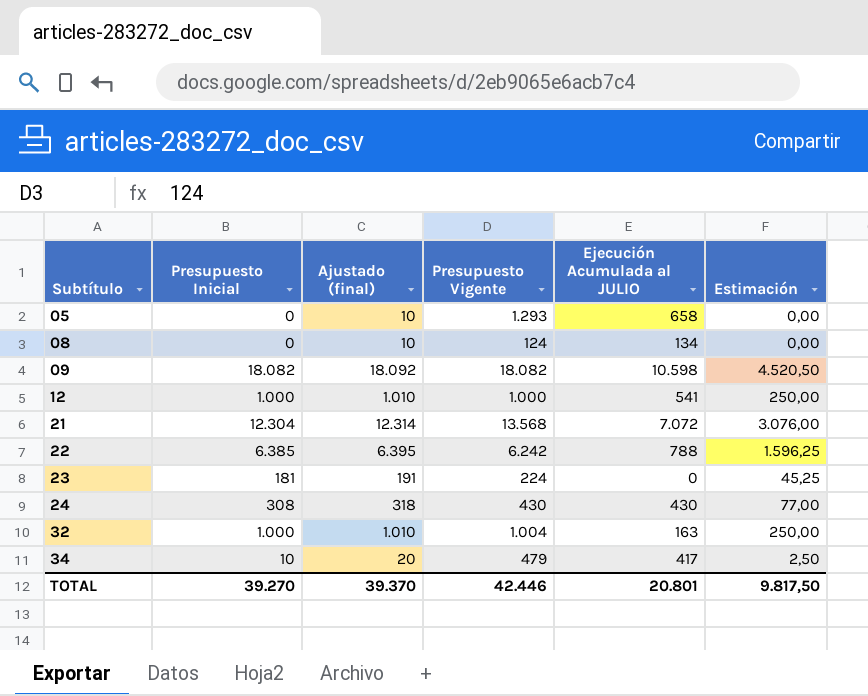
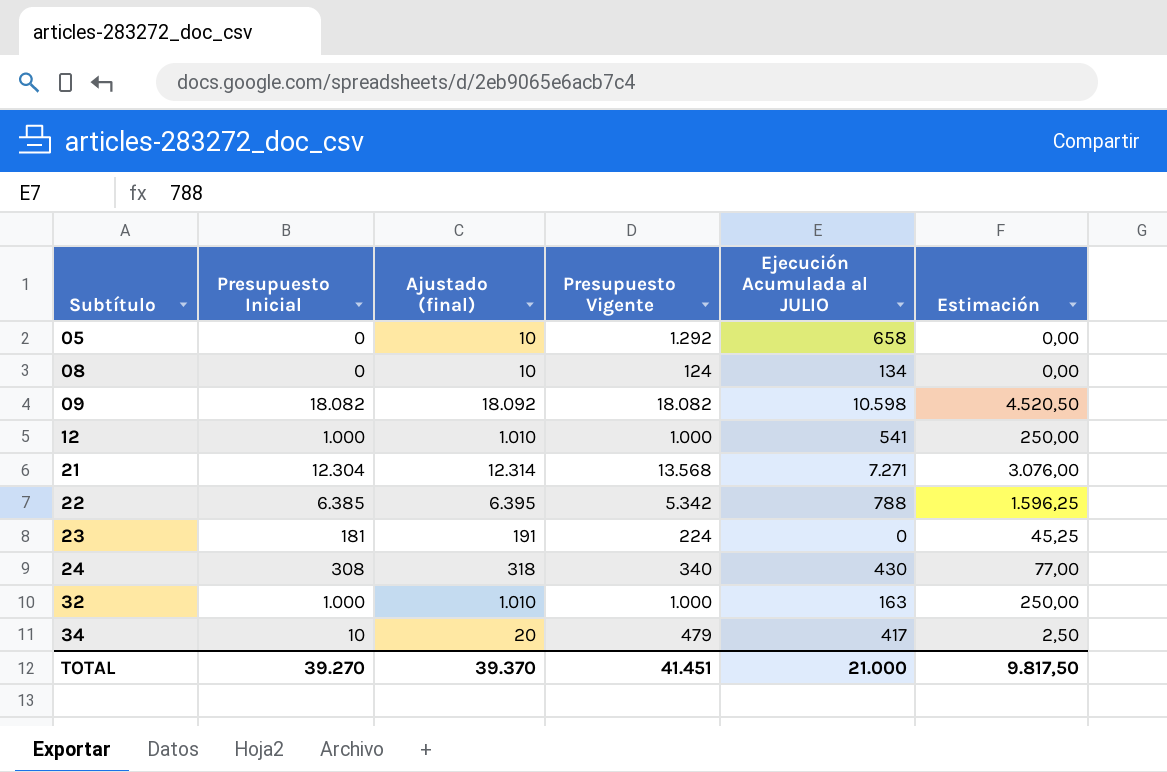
05 | Presupuesto Vigente: 1.293 -> 1.292
21 | Ejecución Acumulada al JULIO: 7.072 -> 7.271
22 | Presupuesto Vigente: 6.242 -> 5.342
24 | Presupuesto Vigente: 430 -> 340
32 | Presupuesto Vigente: 1.004 -> 1.000
TOTAL | Presupuesto Vigente: 42.446 -> 41.451
TOTAL | Ejecución Acumulada al JULIO: 20.801 -> 21.000

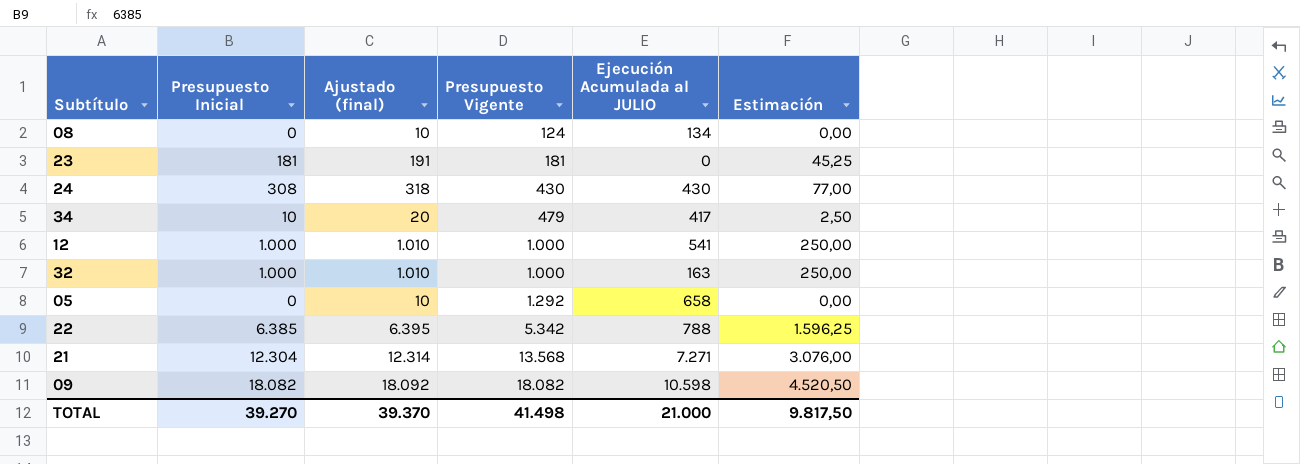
row order: Subtítulo ascending -> Presupuesto Vigente ascending
23 | Presupuesto Vigente: 224 -> 181
24 | Presupuesto Vigente: 340 -> 430
TOTAL | Presupuesto Vigente: 41.451 -> 41.498

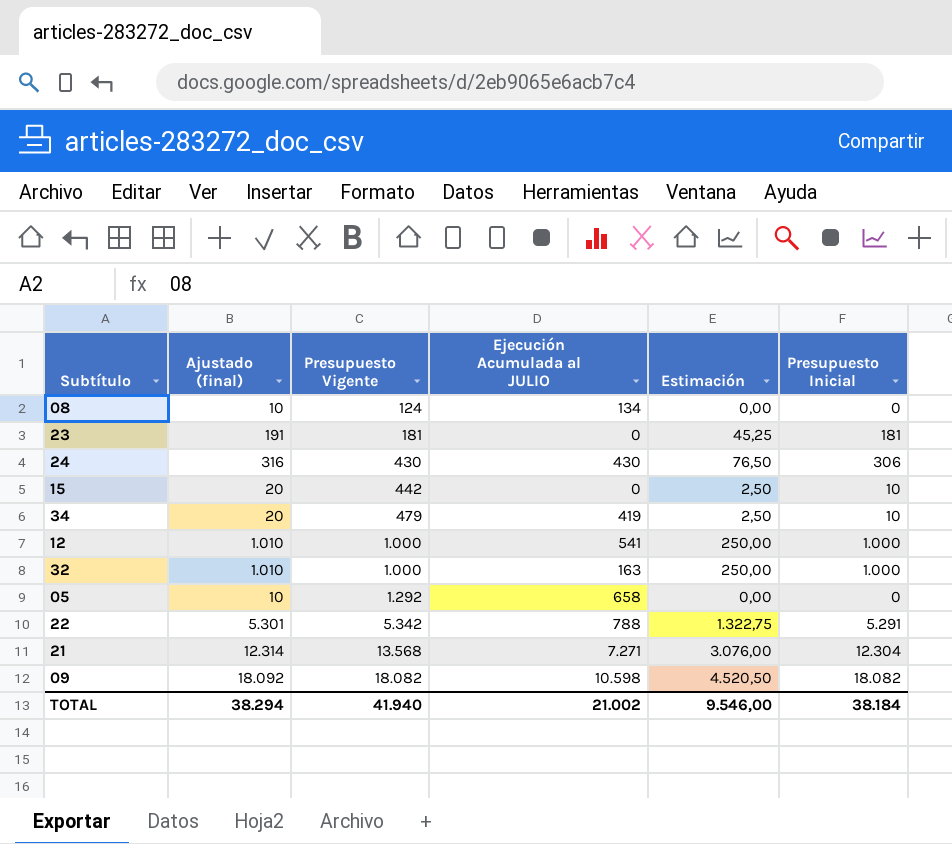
column Presupuesto Inicial | position: 2 -> 6
24 | Ajustado (final): 318 -> 316
24 | Estimación: 77,00 -> 76,50
24 | Presupuesto Inicial: 308 -> 306
row 15: none -> 20 | 442 | 0 | 2,50 | 10
34 | Ejecución Acumulada al JULIO: 417 -> 419
22 | Ajustado (final): 6.395 -> 5.301
22 | Estimación: 1.596,25 -> 1.322,75
22 | Presupuesto Inicial: 6.385 -> 5.291
TOTAL | Ajustado (final): 39.370 -> 38.294
TOTAL | Presupuesto Vigente: 41.498 -> 41.940
TOTAL | Ejecución Acumulada al JULIO: 21.000 -> 21.002
TOTAL | Estimación: 9.817,50 -> 9.546,00
TOTAL | Presupuesto Inicial: 39.270 -> 38.184

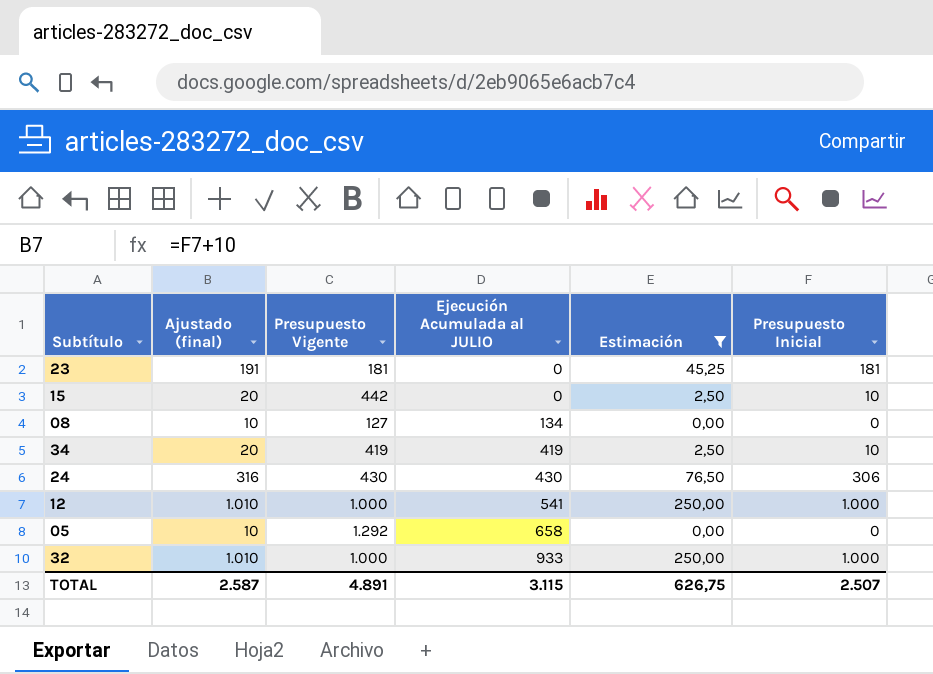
filter: none -> Estimación <= 250,00
row order: Presupuesto Vigente ascending -> Ejecución Acumulada al JULIO ascending
08 | Presupuesto Vigente: 124 -> 127
34 | Presupuesto Vigente: 479 -> 419
32 | Ejecución Acumulada al JULIO: 163 -> 933
TOTAL | Ajustado (final): 38.294 -> 2.587
TOTAL | Presupuesto Vigente: 41.940 -> 4.891
TOTAL | Ejecución Acumulada al JULIO: 21.002 -> 3.115
TOTAL | Estimación: 9.546,00 -> 626,75
TOTAL | Presupuesto Inicial: 38.184 -> 2.507

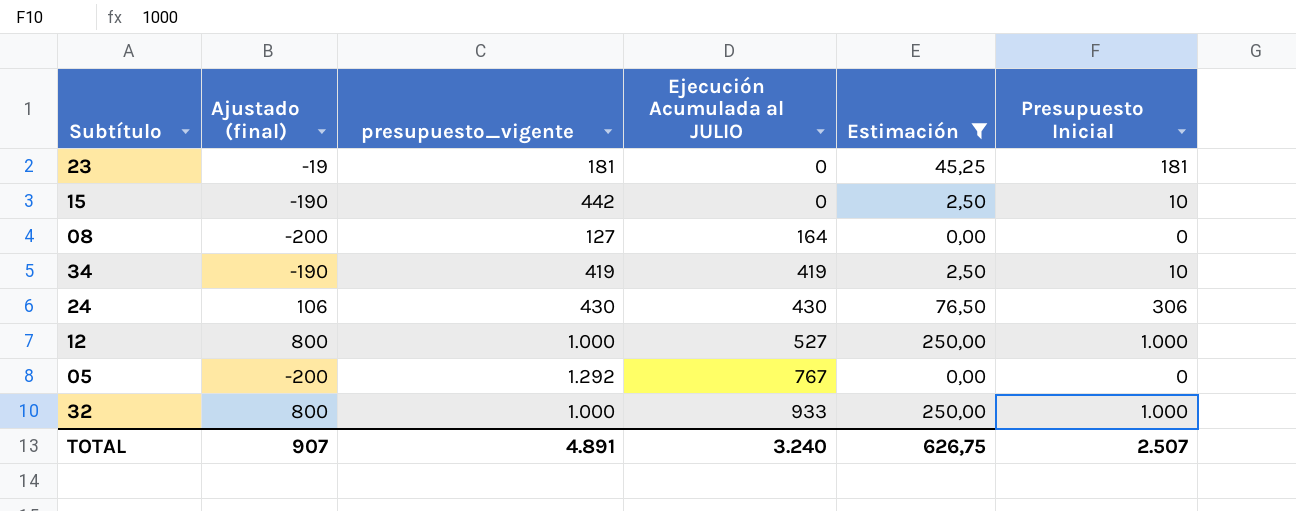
column Ajustado (final) | formula: [Presupuesto Inicial] + 10 -> [Presupuesto Inicial] - 200
column name: Presupuesto Vigente -> presupuesto_vigente
08 | Ejecución Acumulada al JULIO: 134 -> 164
12 | Ejecución Acumulada al JULIO: 541 -> 527
05 | Ejecución Acumulada al JULIO: 658 -> 767
TOTAL | Ajustado (final): 2.587 -> 907
TOTAL | Ejecución Acumulada al JULIO: 3.115 -> 3.240

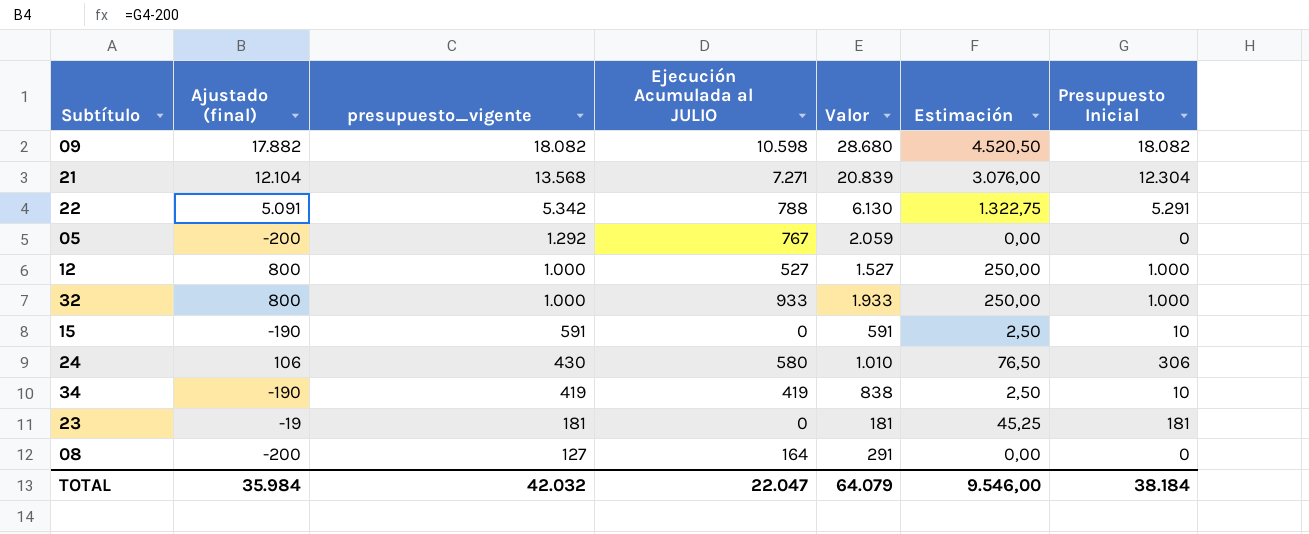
filter: Estimación <= 250,00 -> none
row order: Ejecución Acumulada al JULIO ascending -> presupuesto_vigente descending
column Valor | formula: none -> [presupuesto_vigente] + [Ejecución Acumulada al JULIO]
15 | presupuesto_vigente: 442 -> 591
24 | Ejecución Acumulada al JULIO: 430 -> 580
TOTAL | Ajustado (final): 907 -> 35.984
TOTAL | presupuesto_vigente: 4.891 -> 42.032
TOTAL | Ejecución Acumulada al JULIO: 3.240 -> 22.047
TOTAL | Estimación: 626,75 -> 9.546,00
TOTAL | Presupuesto Inicial: 2.507 -> 38.184

